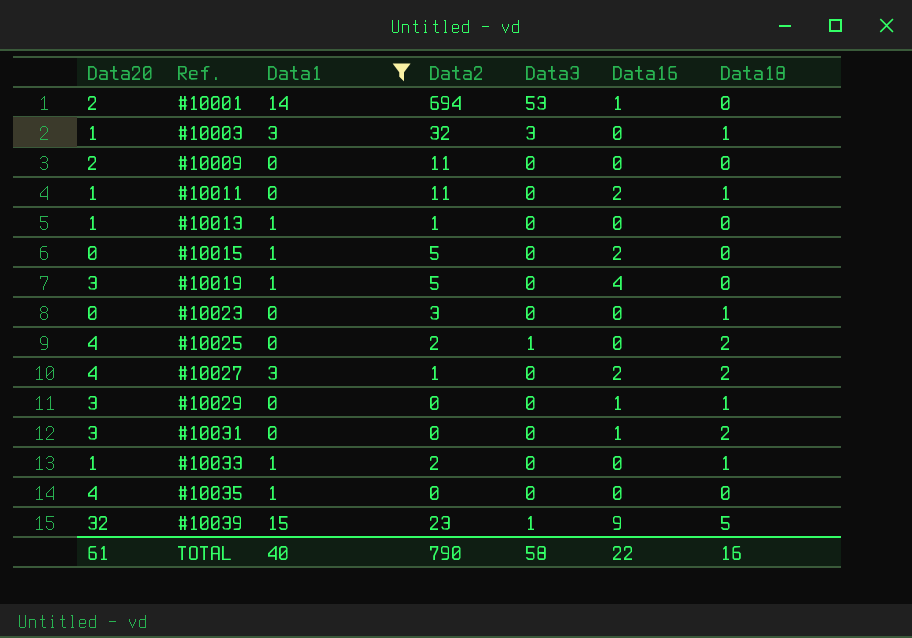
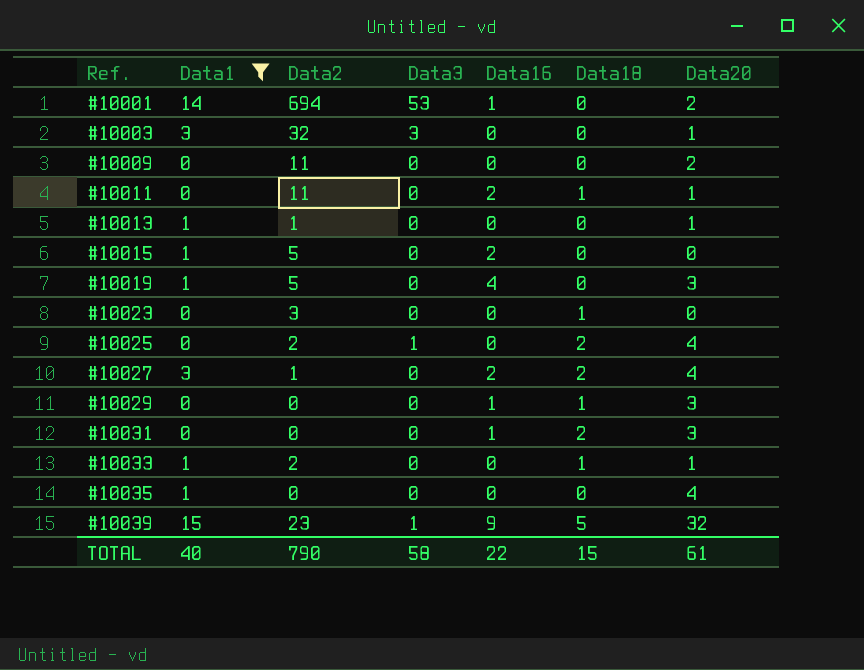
column Data20 | position: 1 -> 7
#10003 | Data18: 1 -> 0
TOTAL | Data18: 16 -> 15

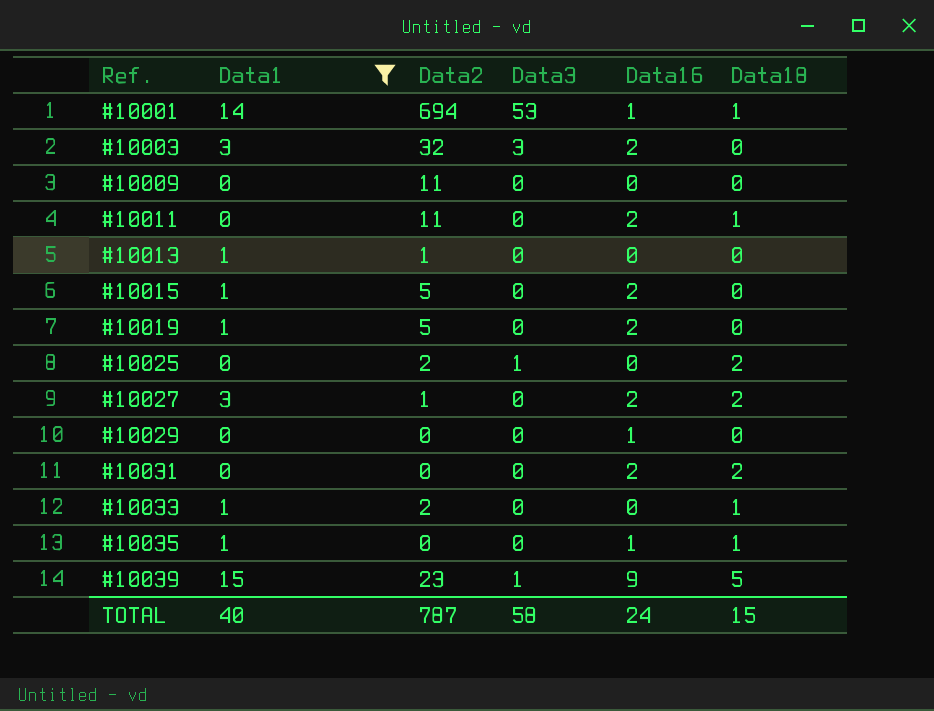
column Data20 | position: 7 -> none
row #10023: 0 | 3 | 0 | 0 | 1 | 0 -> none
#10001 | Data18: 0 -> 1
#10003 | Data16: 0 -> 2
#10019 | Data16: 4 -> 2
#10029 | Data18: 1 -> 0
#10031 | Data16: 1 -> 2
#10035 | Data16: 0 -> 1
#10035 | Data18: 0 -> 1
TOTAL | Data2: 790 -> 787
TOTAL | Data16: 22 -> 24

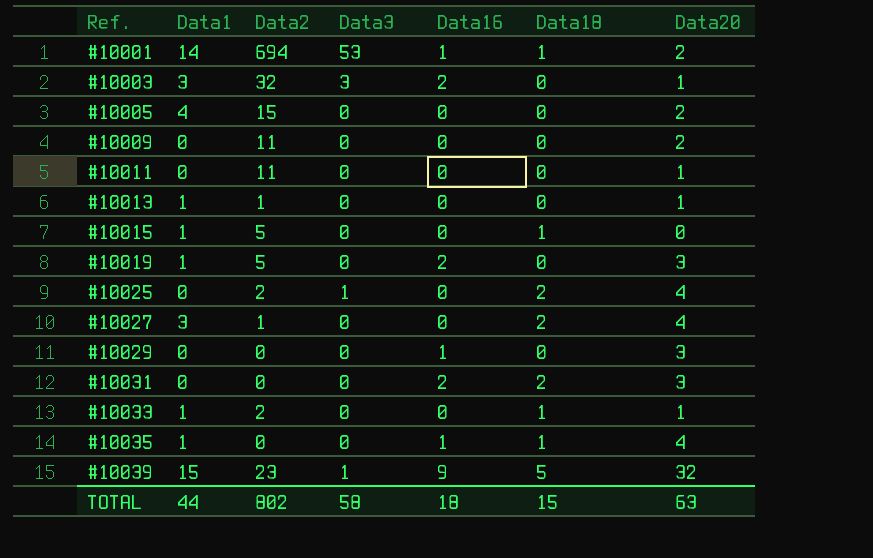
filter: Data1 != 4 -> none
column Data20 | position: none -> 7
#10011 | Data16: 2 -> 0
#10011 | Data18: 1 -> 0
#10015 | Data16: 2 -> 0
#10015 | Data18: 0 -> 1
#10027 | Data16: 2 -> 0
TOTAL | Data1: 40 -> 44
TOTAL | Data2: 787 -> 802
TOTAL | Data16: 24 -> 18

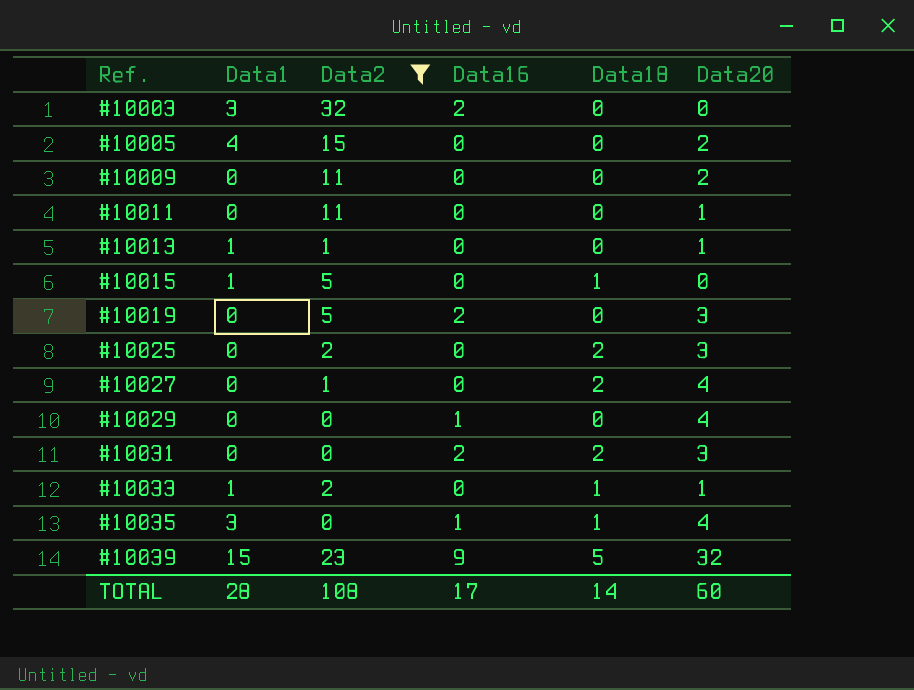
filter: none -> Data2 != 694
column Data3 | position: 4 -> none
#10003 | Data20: 1 -> 0
#10019 | Data1: 1 -> 0
#10025 | Data20: 4 -> 3
#10027 | Data1: 3 -> 0
#10029 | Data20: 3 -> 4
#10035 | Data1: 1 -> 3
TOTAL | Data1: 44 -> 28
TOTAL | Data2: 802 -> 108
TOTAL | Data16: 18 -> 17
TOTAL | Data18: 15 -> 14
TOTAL | Data20: 63 -> 60

